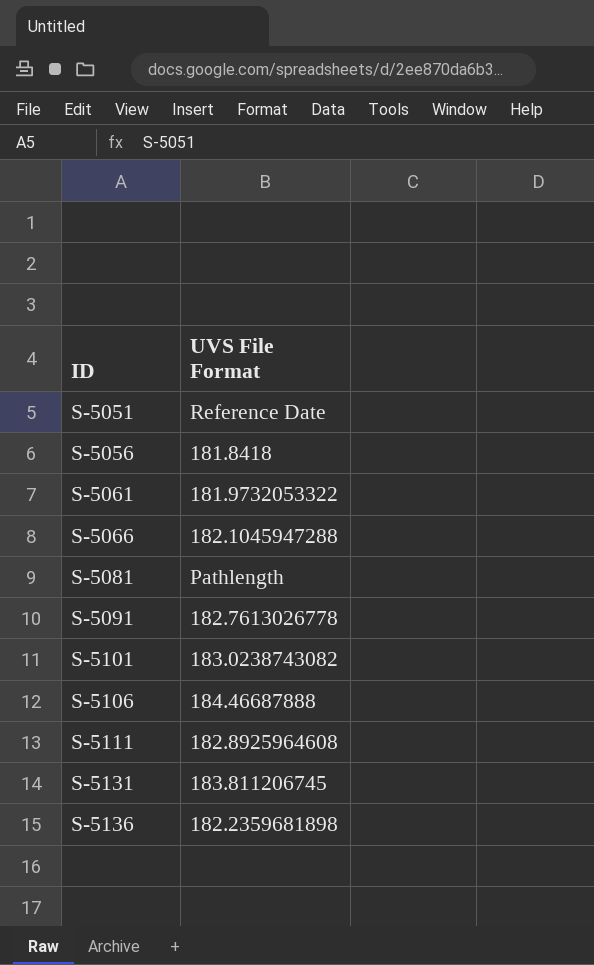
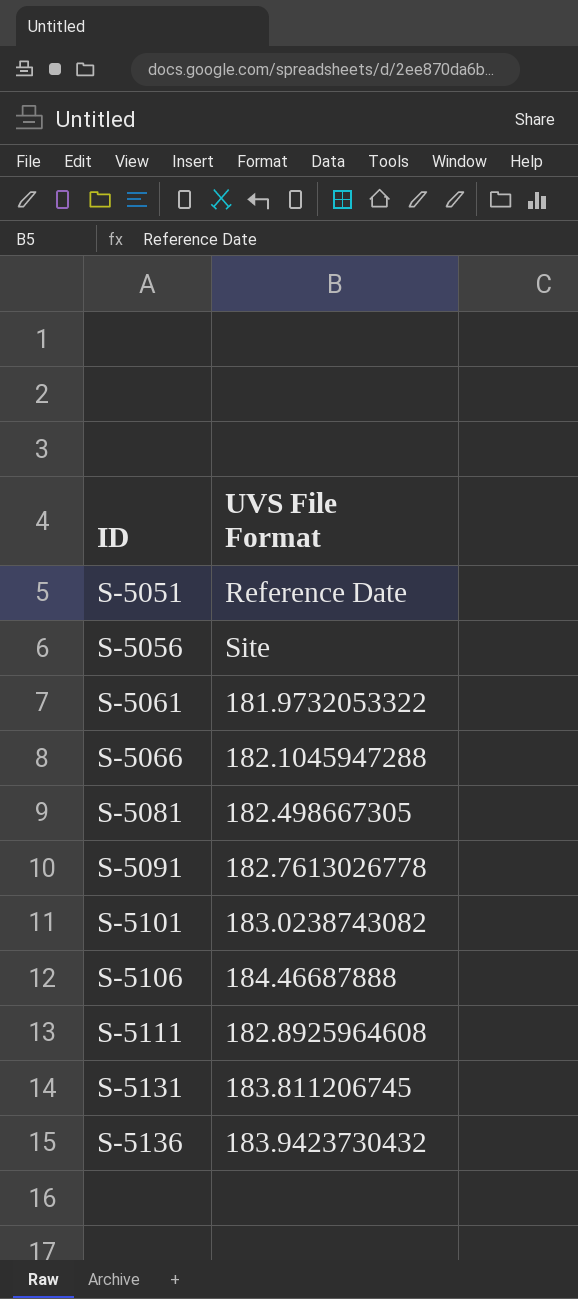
S-5056 | UVS File Format: 181.8418 -> Site
S-5081 | UVS File Format: Pathlength -> 182.498667305
S-5136 | UVS File Format: 182.2359681898 -> 183.9423730432

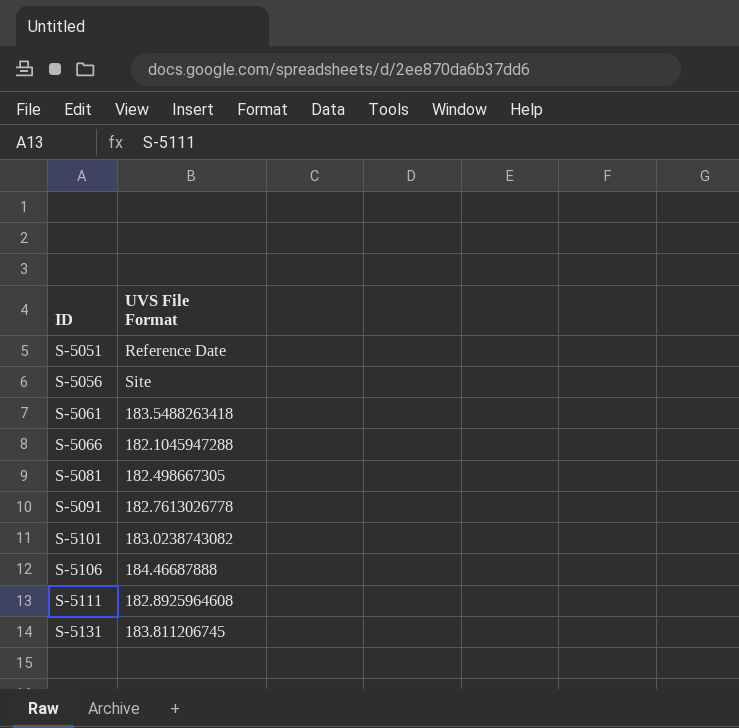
row S-5136: 183.9423730432 -> none
S-5061 | UVS File Format: 181.9732053322 -> 183.5488263418

